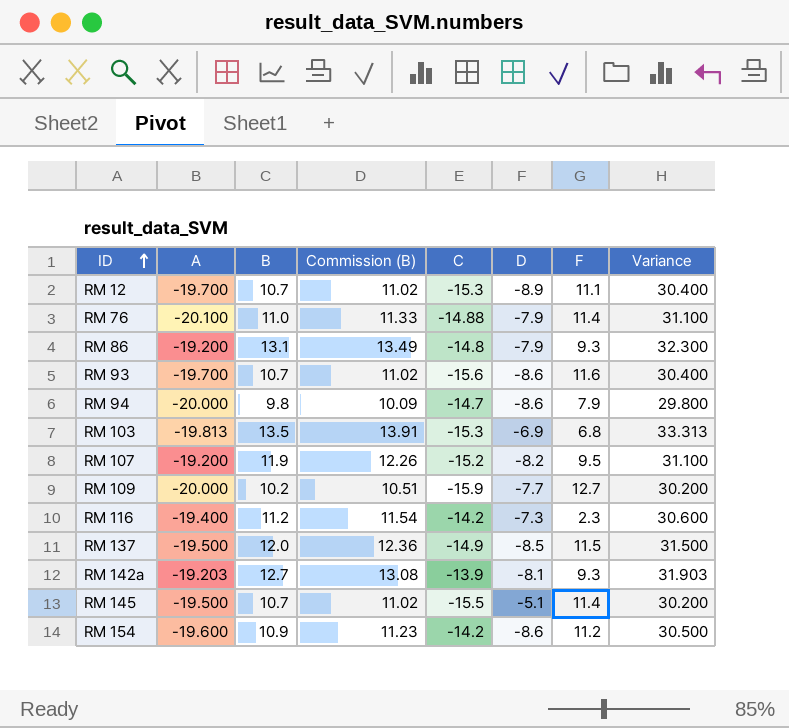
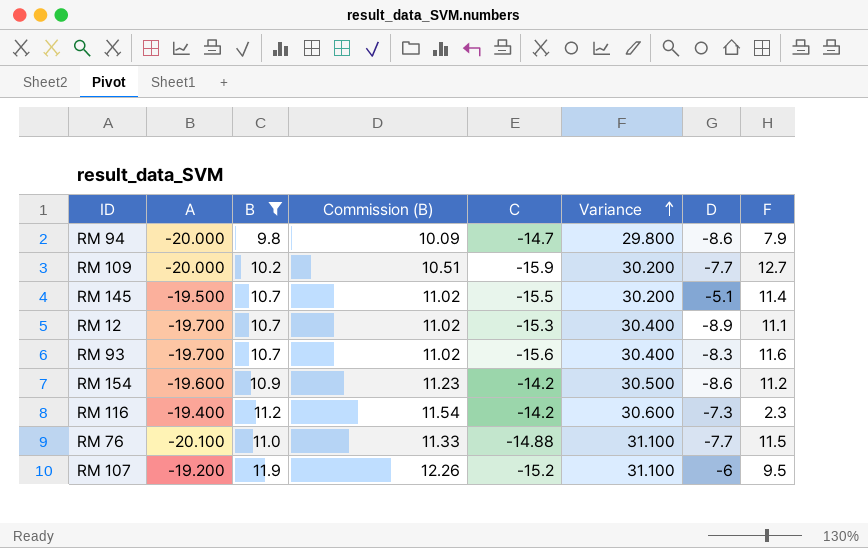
filter: none -> B <= 11.9
row order: ID ascending -> Variance ascending
column Variance | position: 8 -> 6
RM 93 | D: -8.6 -> -8.3
RM 76 | D: -7.9 -> -7.7
RM 76 | F: 11.4 -> 11.5
RM 107 | D: -8.2 -> -6

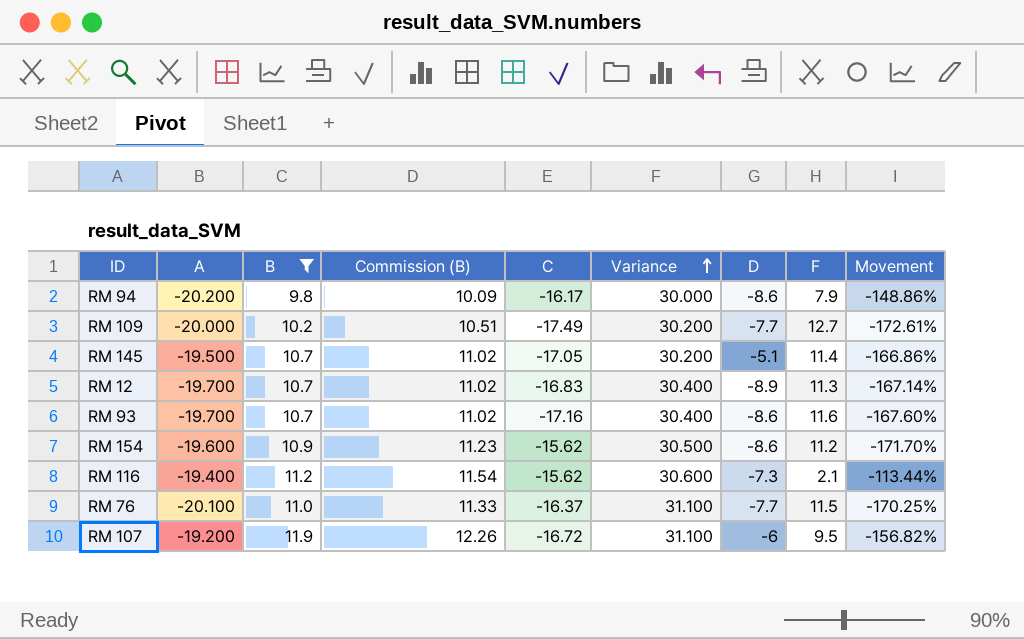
column Movement | formula: none -> ([F] - [C]) / [C]
RM 94 | A: -20.000 -> -20.200
RM 94 | C: -14.7 -> -16.17
RM 94 | Variance: 29.800 -> 30.000
RM 109 | C: -15.9 -> -17.49
RM 145 | C: -15.5 -> -17.05
RM 12 | C: -15.3 -> -16.83
RM 12 | F: 11.1 -> 11.3
RM 93 | C: -15.6 -> -17.16
RM 93 | D: -8.3 -> -8.6
RM 154 | C: -14.2 -> -15.62
RM 116 | C: -14.2 -> -15.62
RM 116 | F: 2.3 -> 2.1
RM 76 | C: -14.88 -> -16.37
RM 107 | C: -15.2 -> -16.72

